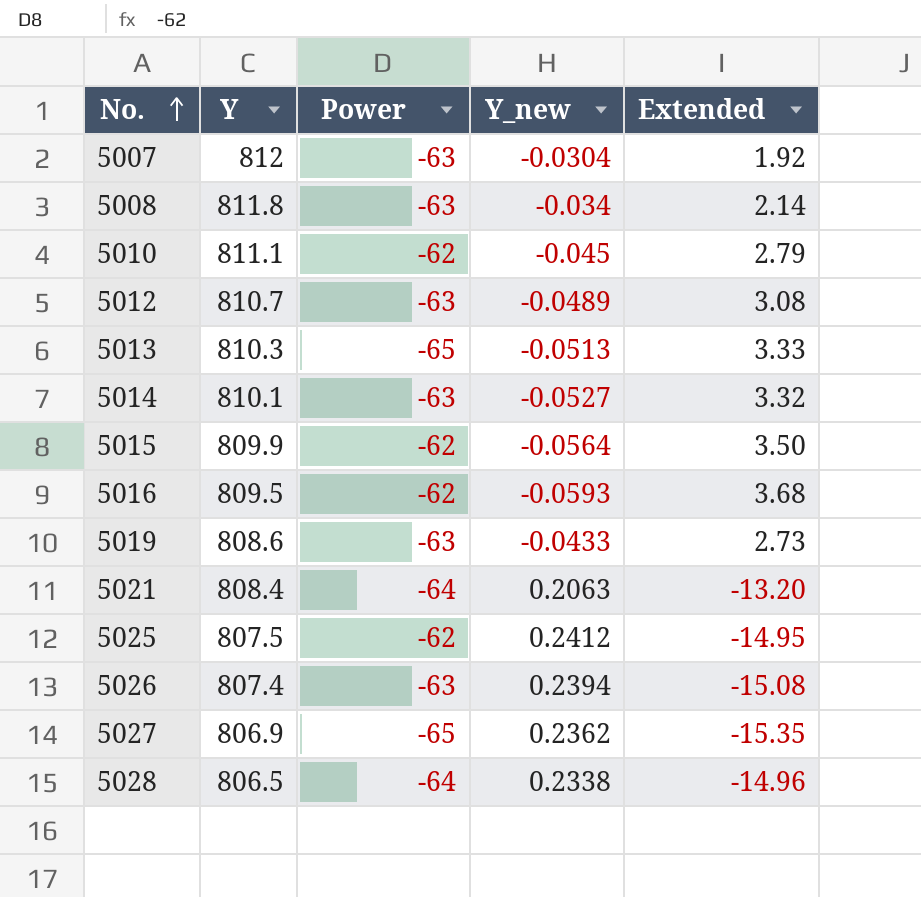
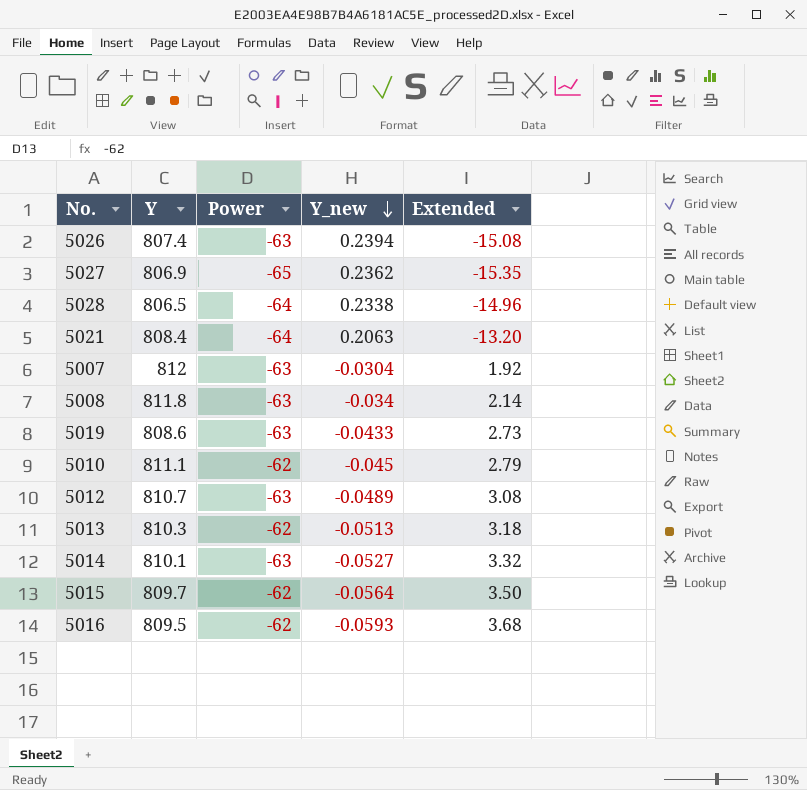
row order: No. ascending -> Y_new descending
row 5025: 807.5 | -62 | 0.2412 | -14.95 -> none
5013 | Power: -65 -> -62
5013 | Extended: 3.33 -> 3.18
5015 | Y: 809.9 -> 809.7

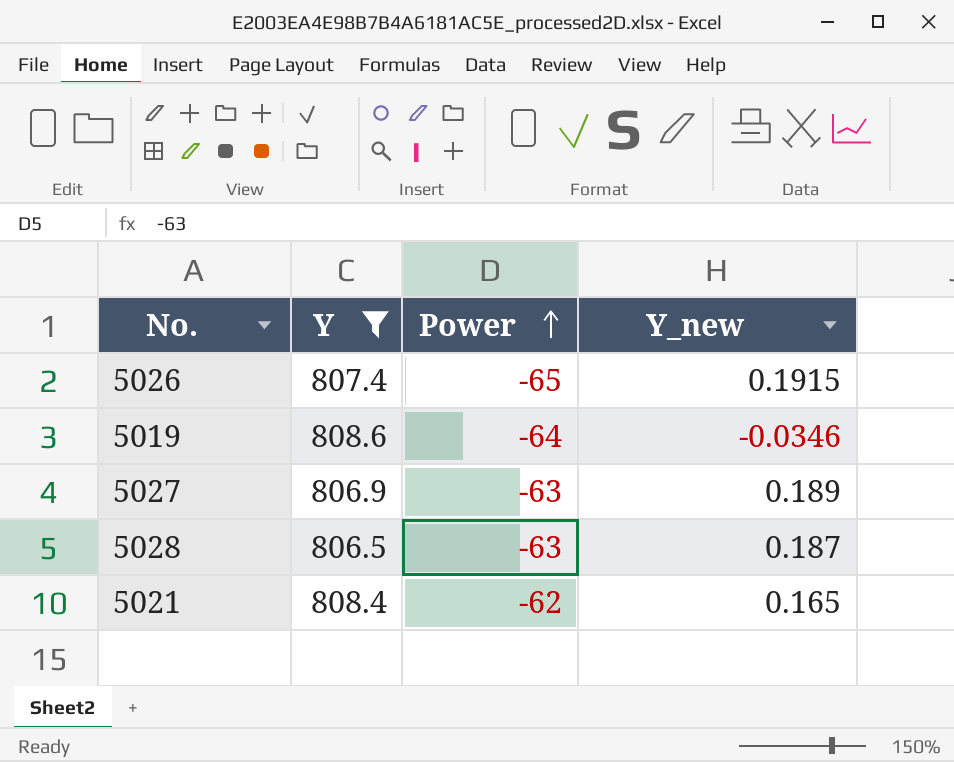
filter: none -> Y <= 808.6
row order: Y_new descending -> Power ascending
column Extended | formula: [Power] * [Y_new] -> none
5026 | Power: -63 -> -65
5026 | Y_new: 0.2394 -> 0.1915
5019 | Power: -63 -> -64
5019 | Y_new: -0.0433 -> -0.0346
5027 | Power: -65 -> -63
5027 | Y_new: 0.2362 -> 0.189
5028 | Power: -64 -> -63
5028 | Y_new: 0.2338 -> 0.187
5021 | Power: -64 -> -62
5021 | Y_new: 0.2063 -> 0.165

